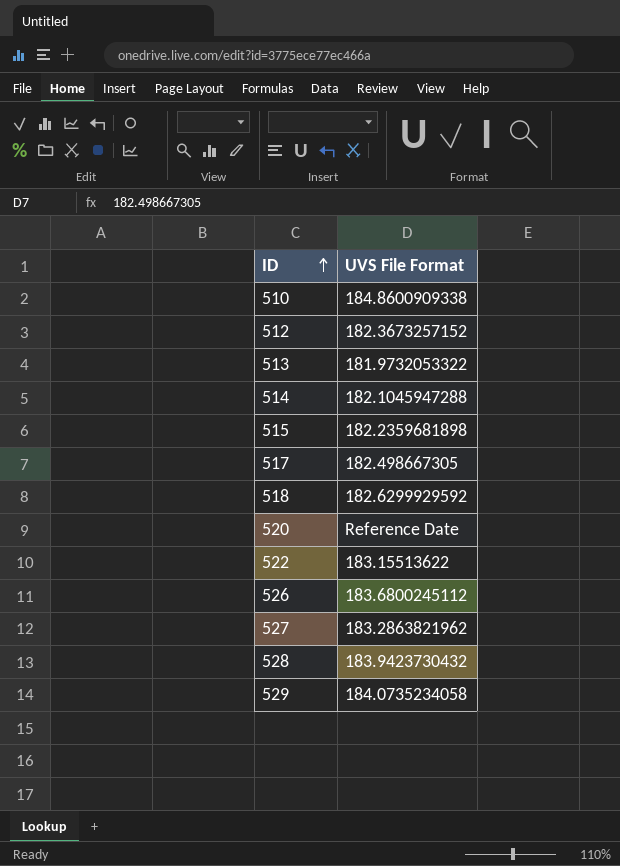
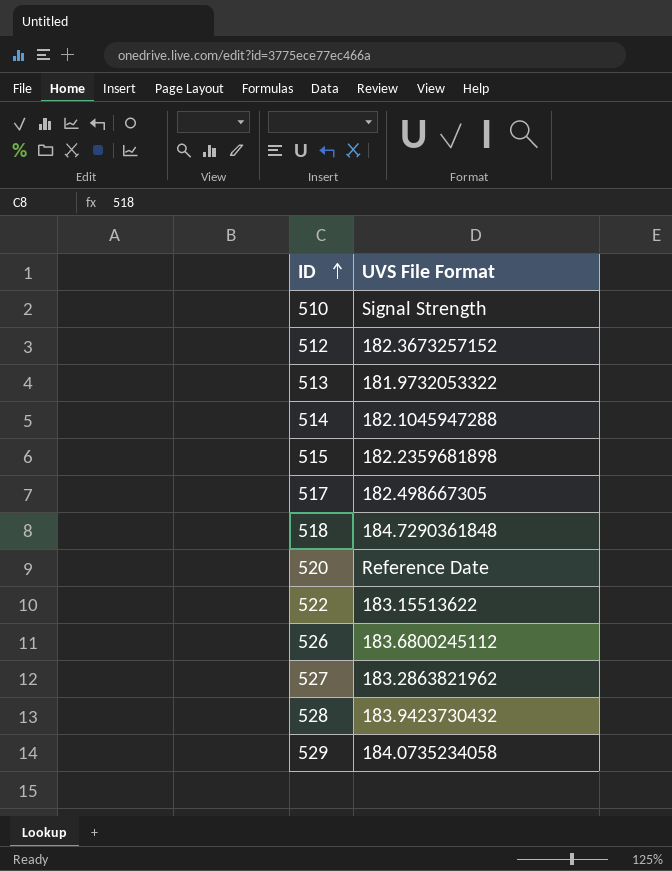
510 | UVS File Format: 184.8600909338 -> Signal Strength
518 | UVS File Format: 182.6299929592 -> 184.7290361848

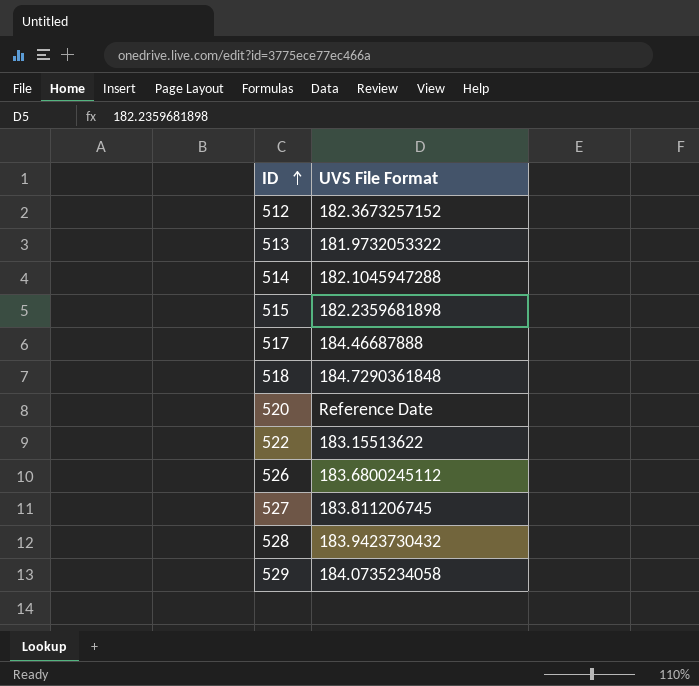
row 510: Signal Strength -> none
517 | UVS File Format: 182.498667305 -> 184.46687888
527 | UVS File Format: 183.2863821962 -> 183.811206745

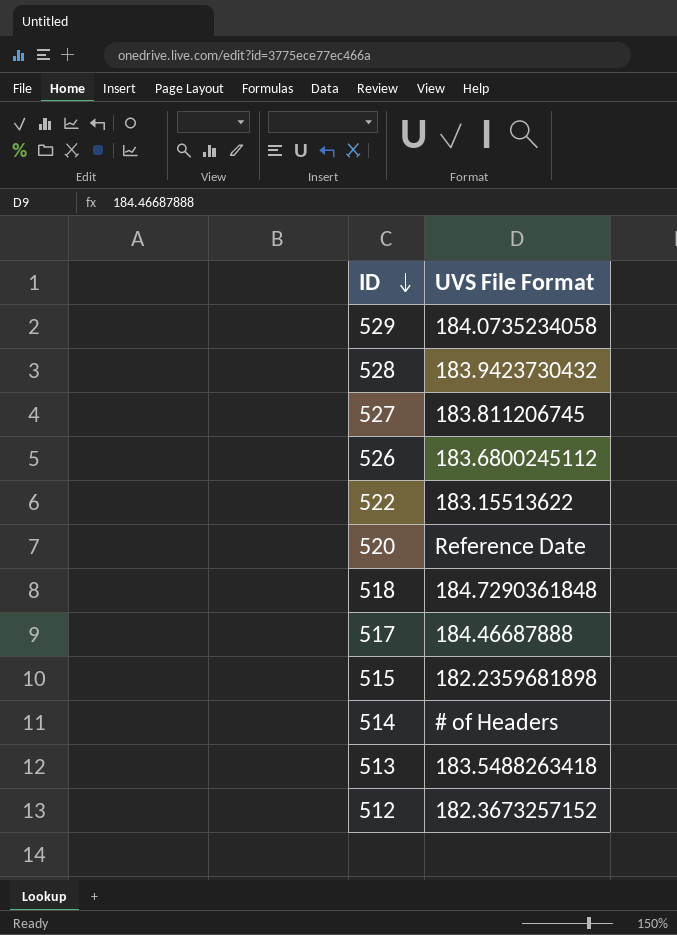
row order: ID ascending -> ID descending
514 | UVS File Format: 182.1045947288 -> # of Headers
513 | UVS File Format: 181.9732053322 -> 183.5488263418

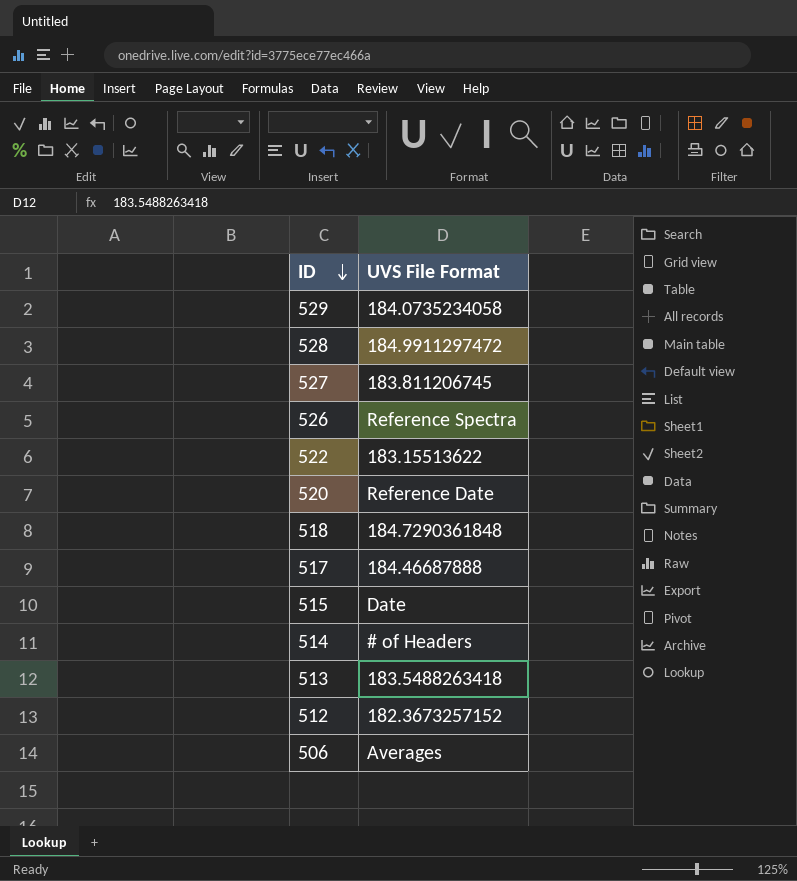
528 | UVS File Format: 183.9423730432 -> 184.9911297472
526 | UVS File Format: 183.6800245112 -> Reference Spectra
515 | UVS File Format: 182.2359681898 -> Date
row 506: none -> Averages

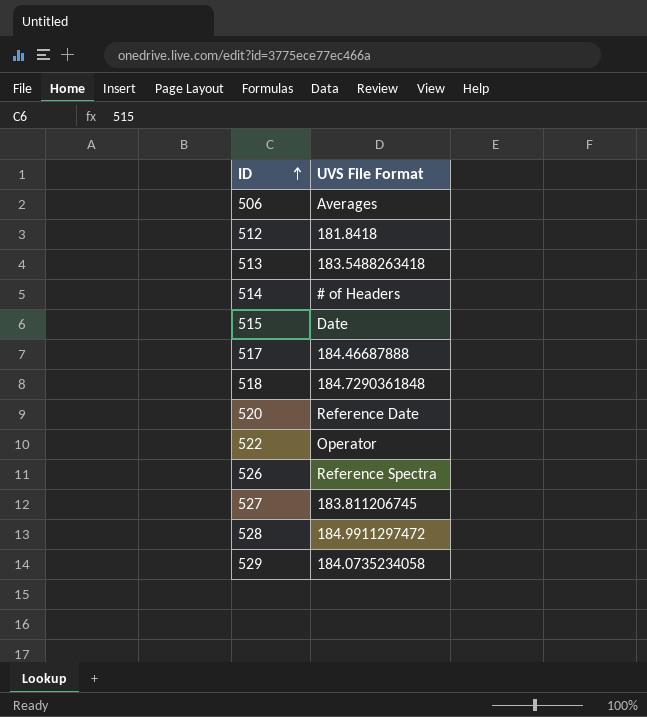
row order: ID descending -> ID ascending
512 | UVS File Format: 182.3673257152 -> 181.8418
522 | UVS File Format: 183.15513622 -> Operator

